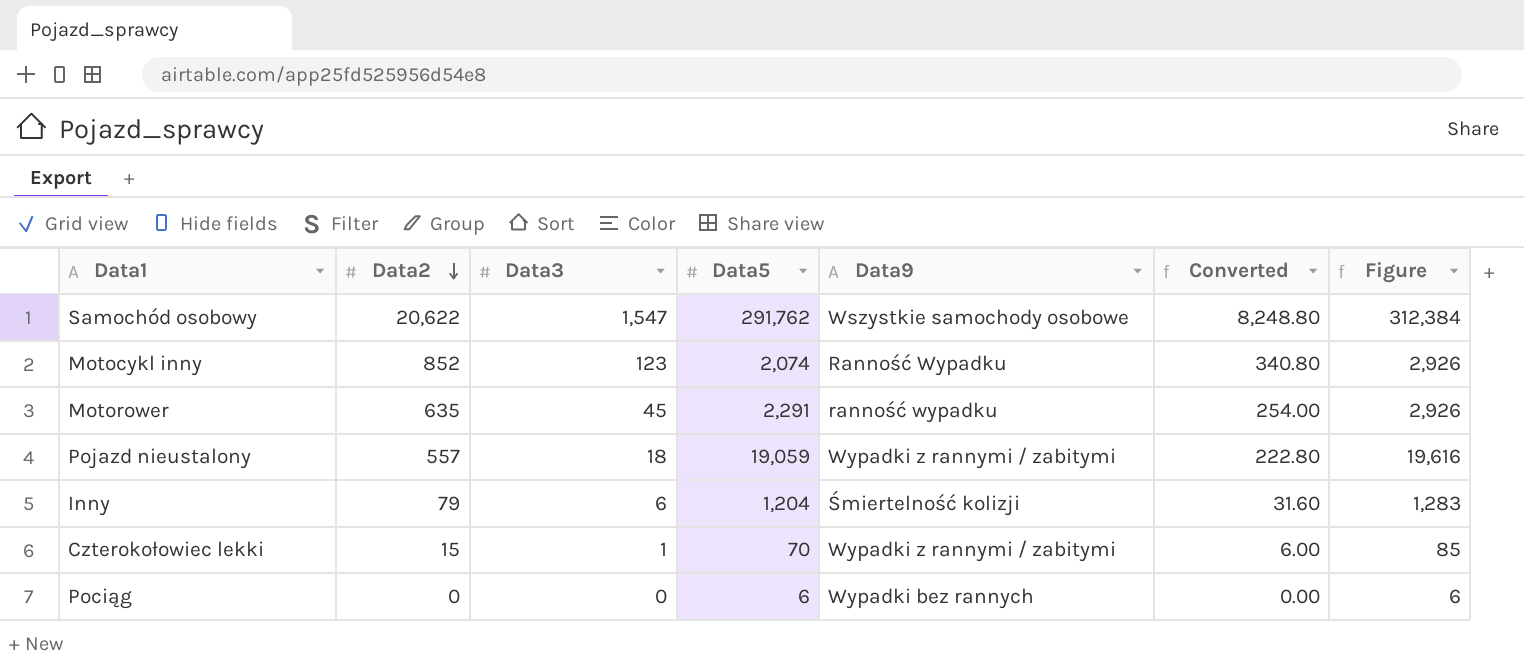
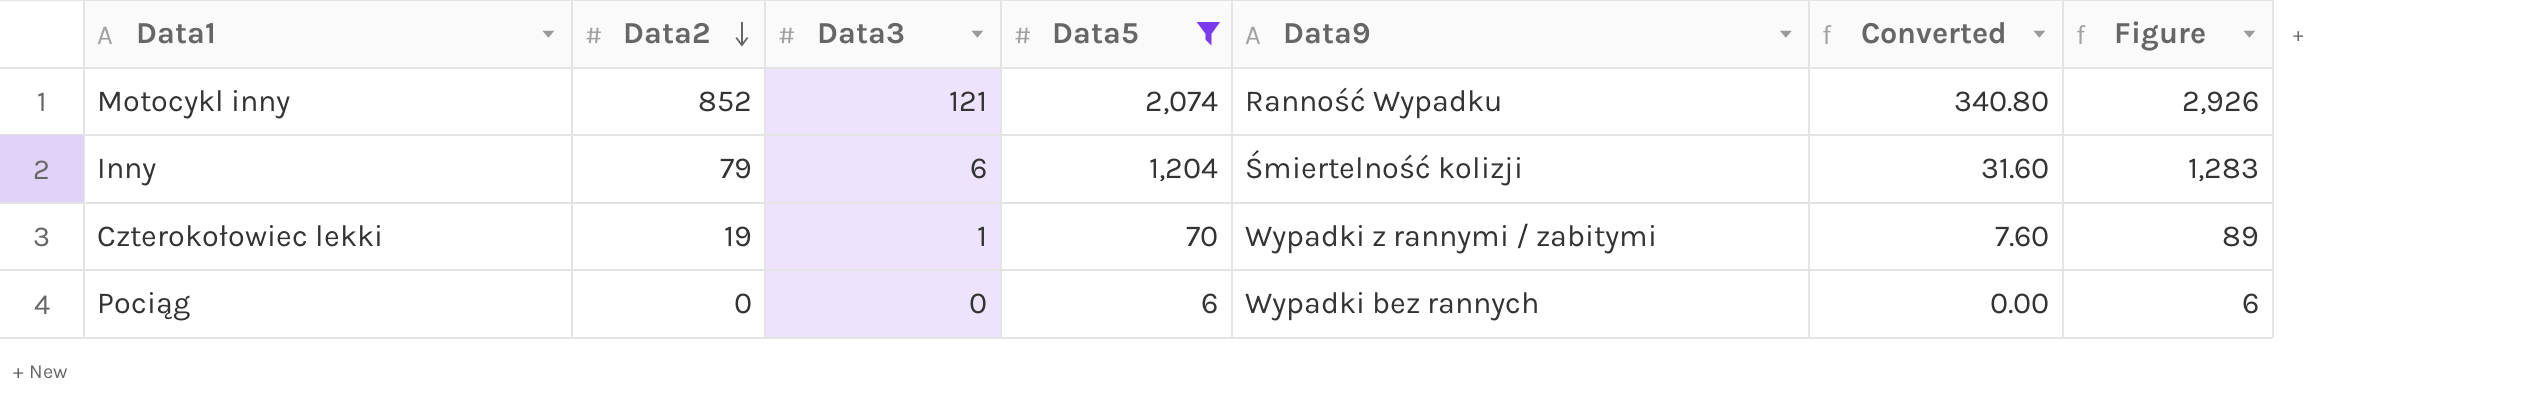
filter: none -> Data5 <= 2,074
Motocykl inny | Data3: 123 -> 121
Czterokołowiec lekki | Data2: 15 -> 19
Czterokołowiec lekki | Converted: 6.00 -> 7.60
Czterokołowiec lekki | Figure: 85 -> 89

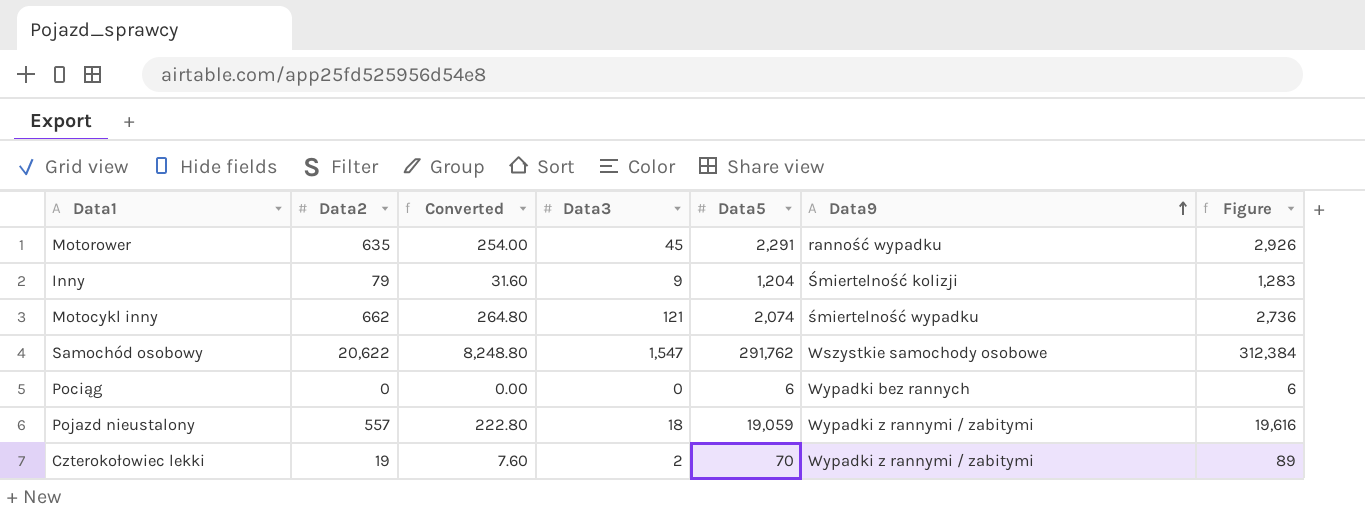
filter: Data5 <= 2,074 -> none
row order: Data2 descending -> Data9 ascending
column Converted | position: 6 -> 3
Inny | Data3: 6 -> 9
Motocykl inny | Data2: 852 -> 662
Motocykl inny | Converted: 340.80 -> 264.80
Motocykl inny | Data9: Ranność Wypadku -> śmiertelność wypadku
Motocykl inny | Figure: 2,926 -> 2,736
Czterokołowiec lekki | Data3: 1 -> 2

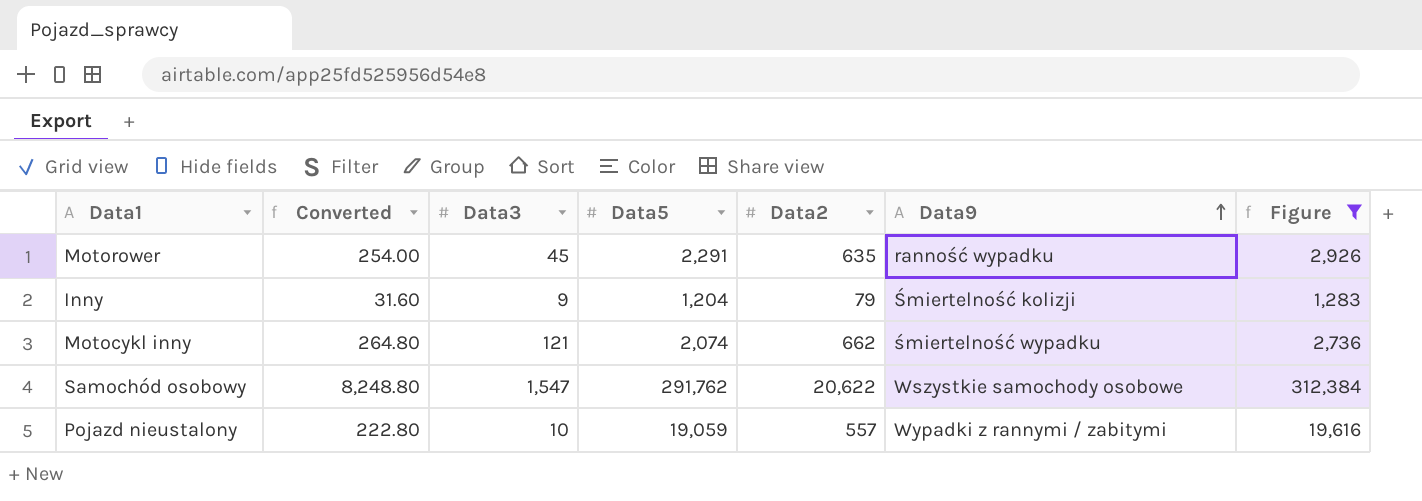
filter: none -> Figure >= 1,283
column Data2 | position: 2 -> 5
Pojazd nieustalony | Data3: 18 -> 10

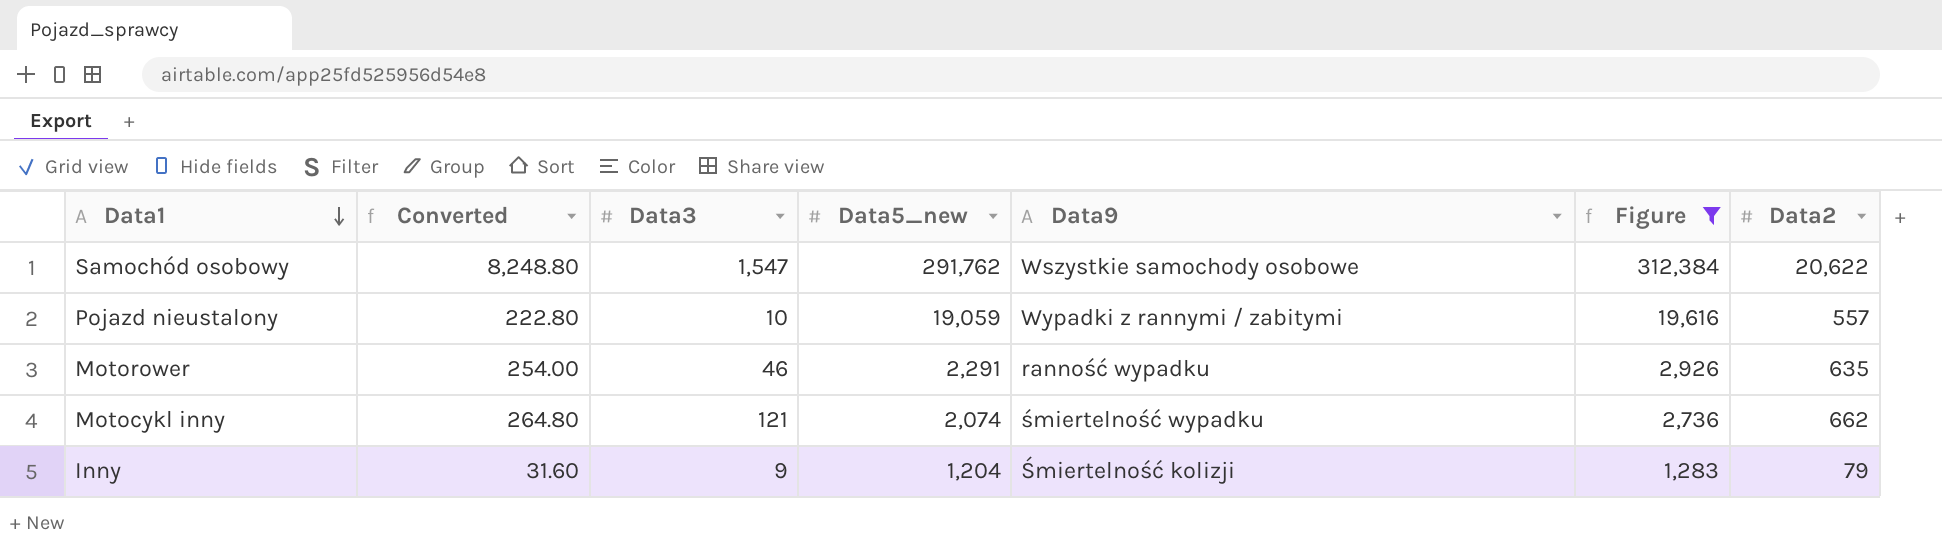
row order: Data9 ascending -> Data1 descending
column name: Data5 -> Data5_new
column Data2 | position: 5 -> 7
Motorower | Data3: 45 -> 46

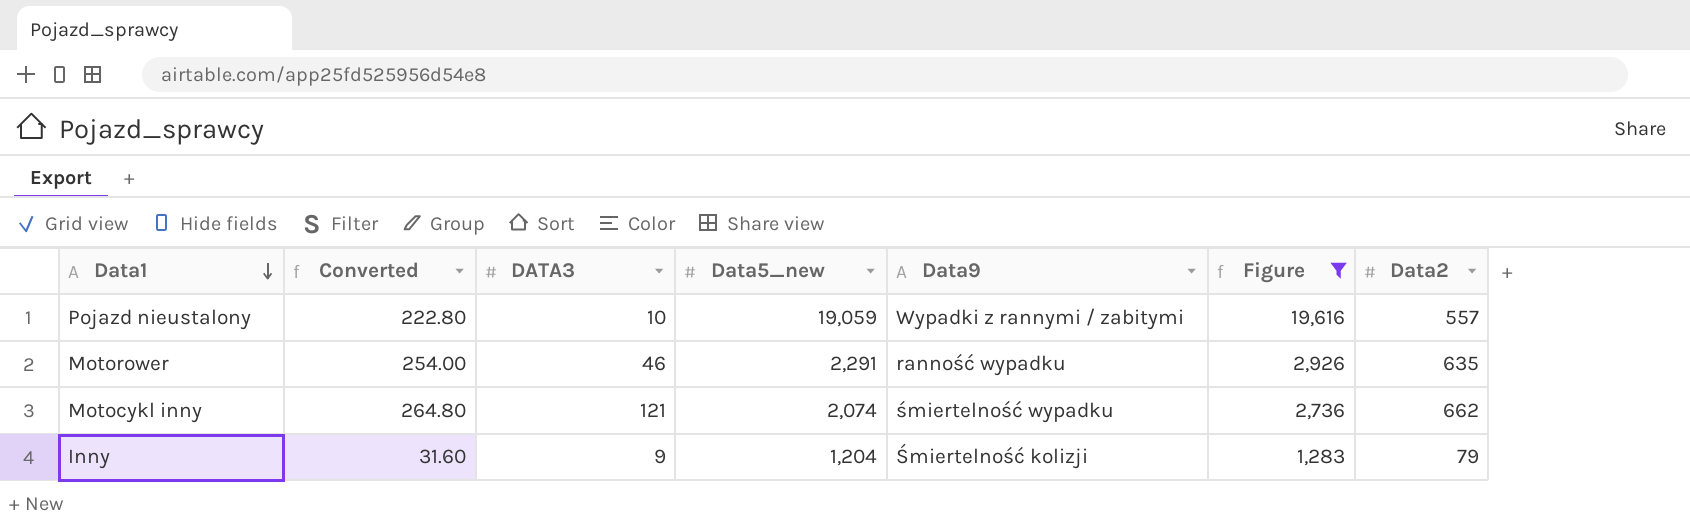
column name: Data3 -> DATA3
row Samochód osobowy: 8,248.80 | 1,547 | 291,762 | Wszystkie samochody osobowe | 312,384 | 20,622 -> none

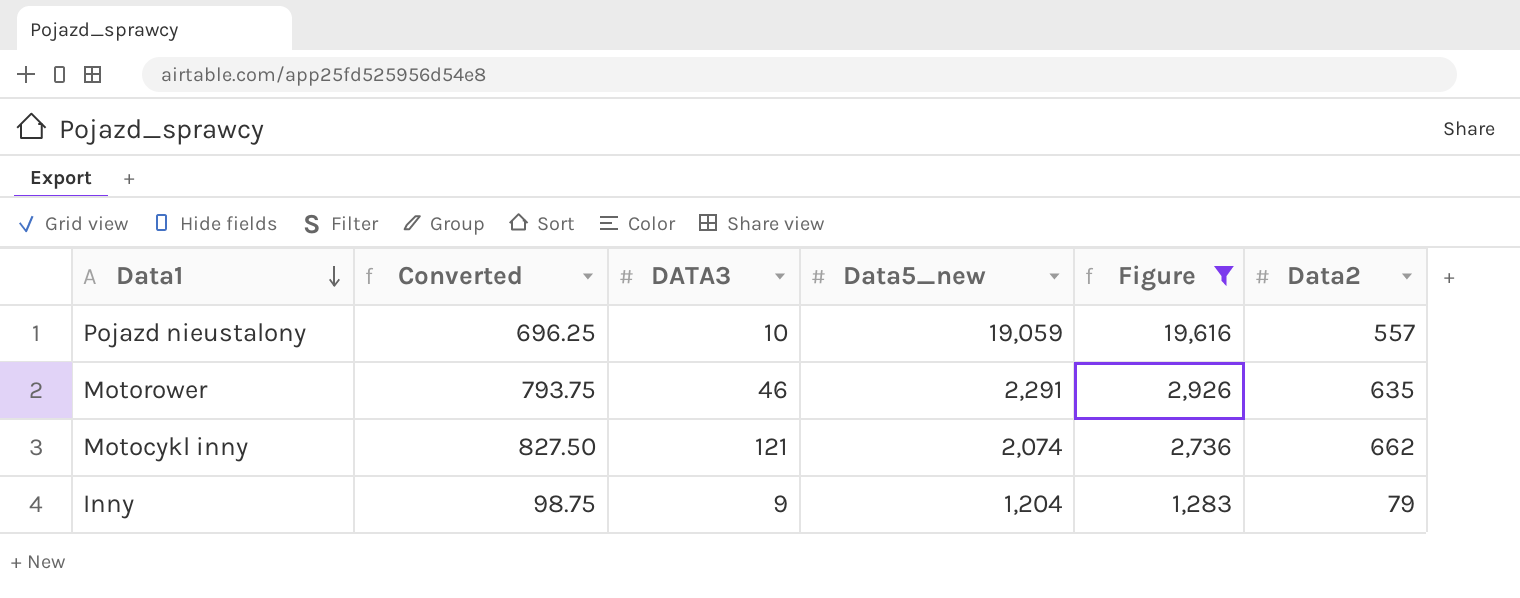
column Data9 | position: 5 -> none
column Converted | formula: [Data2] * 0.4 -> [Data2] * 1.25

